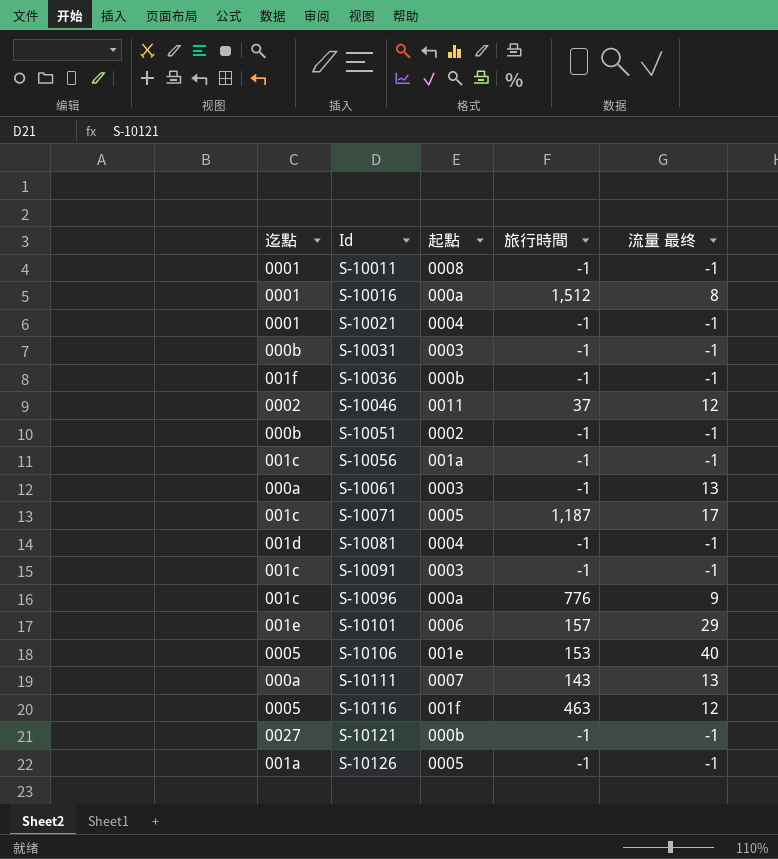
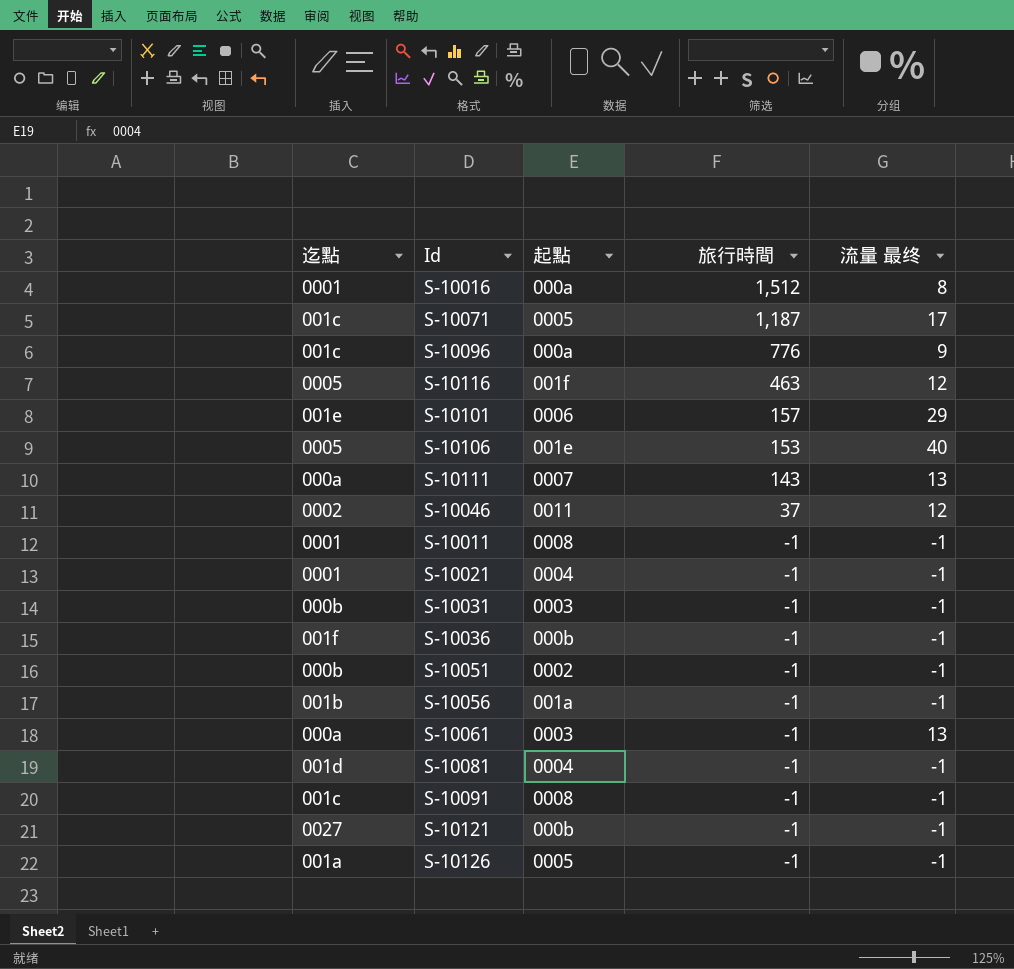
row order: Id ascending -> 旅行時間 descending
S-10056 | 迄點: 001c -> 001b
S-10091 | 起點: 0003 -> 0008

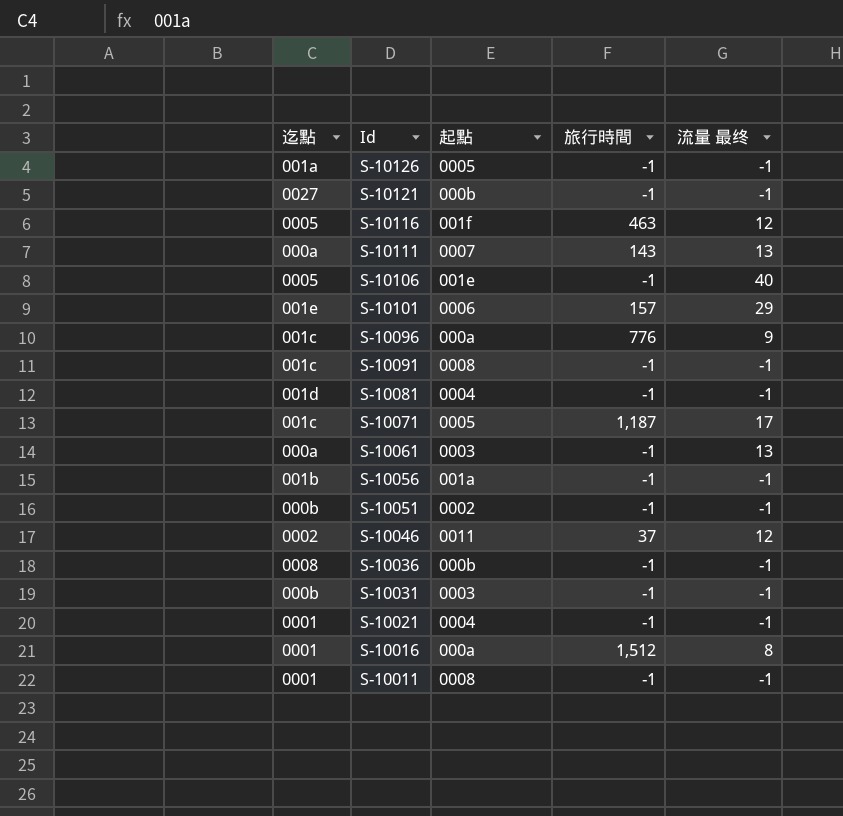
row order: 旅行時間 descending -> Id descending
S-10106 | 旅行時間: 153 -> -1
S-10036 | 迄點: 001f -> 0008

